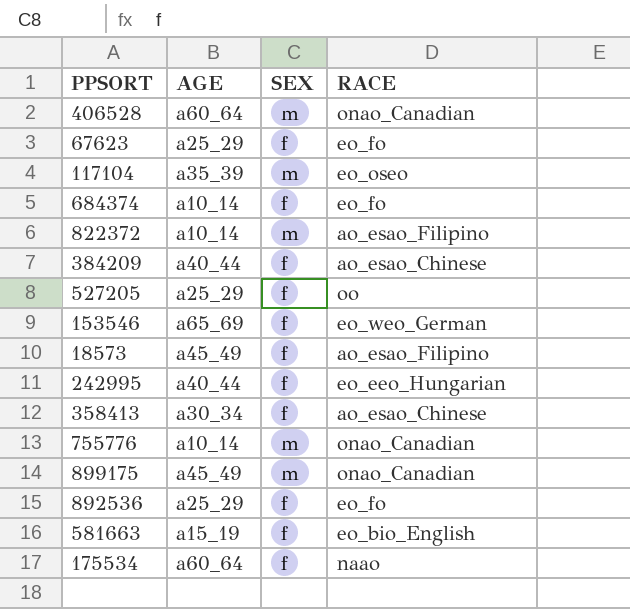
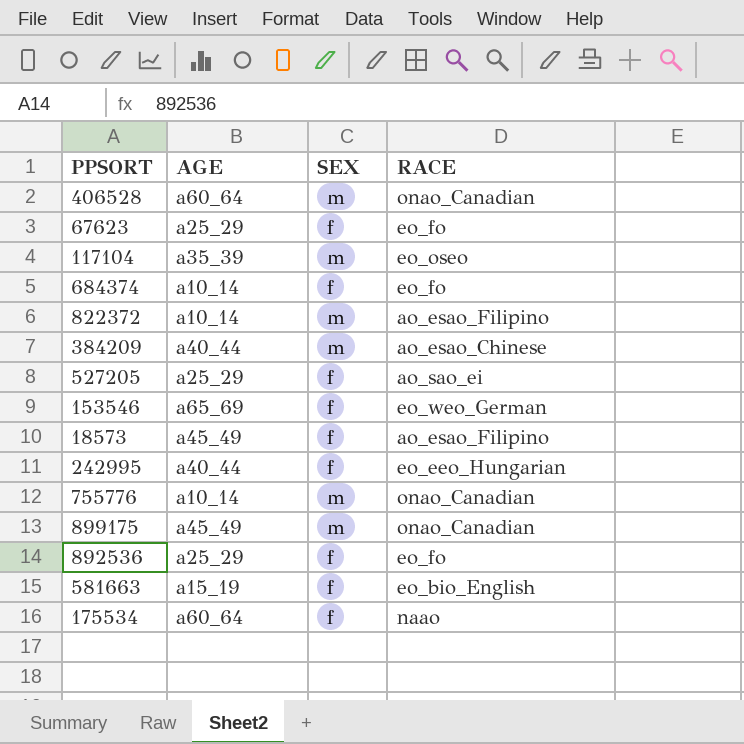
row 358413: a30_34 | f | ao_esao_Chinese -> none
384209 | SEX: f -> m
527205 | RACE: oo -> ao_sao_ei

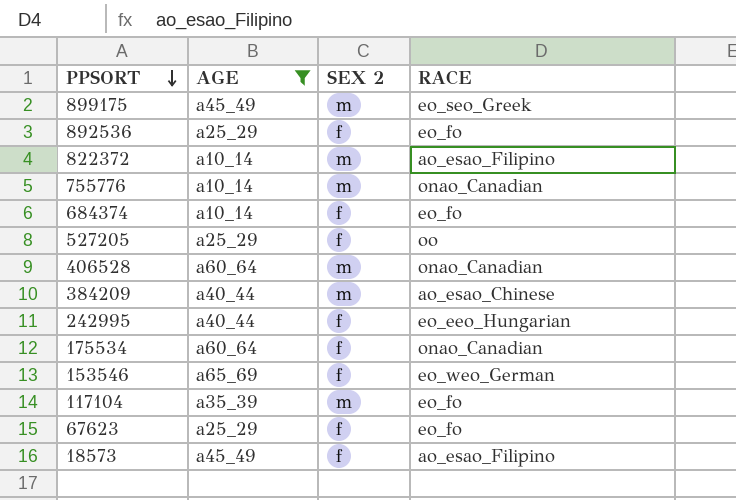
filter: none -> AGE != a15_19
row order: none -> PPSORT descending
column name: SEX -> SEX 2
899175 | RACE: onao_Canadian -> eo_seo_Greek
527205 | RACE: ao_sao_ei -> oo
175534 | RACE: naao -> onao_Canadian
117104 | RACE: eo_oseo -> eo_fo

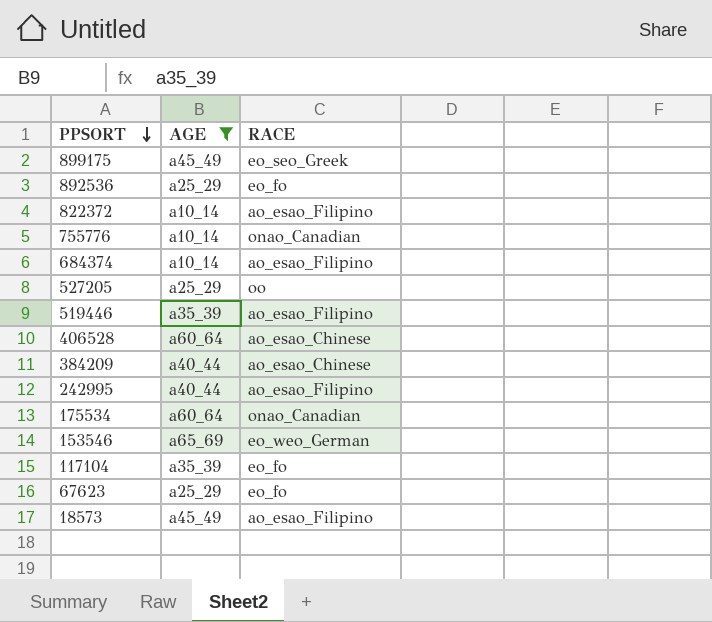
column SEX 2 | position: 3 -> none
684374 | RACE: eo_fo -> ao_esao_Filipino
row 519446: none -> a35_39 | ao_esao_Filipino
406528 | RACE: onao_Canadian -> ao_esao_Chinese
242995 | RACE: eo_eeo_Hungarian -> ao_esao_Filipino

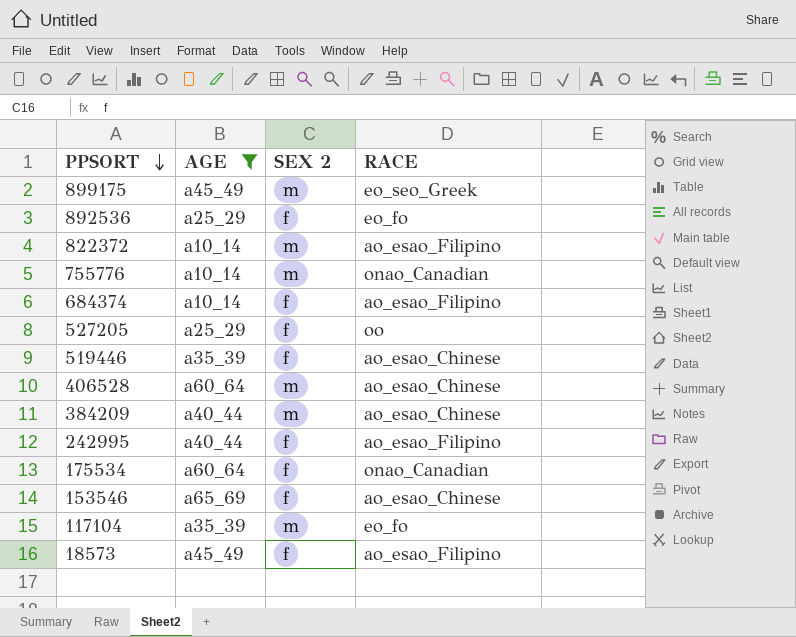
column SEX 2 | position: none -> 3
row 67623: a25_29 | eo_fo -> none
519446 | RACE: ao_esao_Filipino -> ao_esao_Chinese
153546 | RACE: eo_weo_German -> ao_esao_Chinese

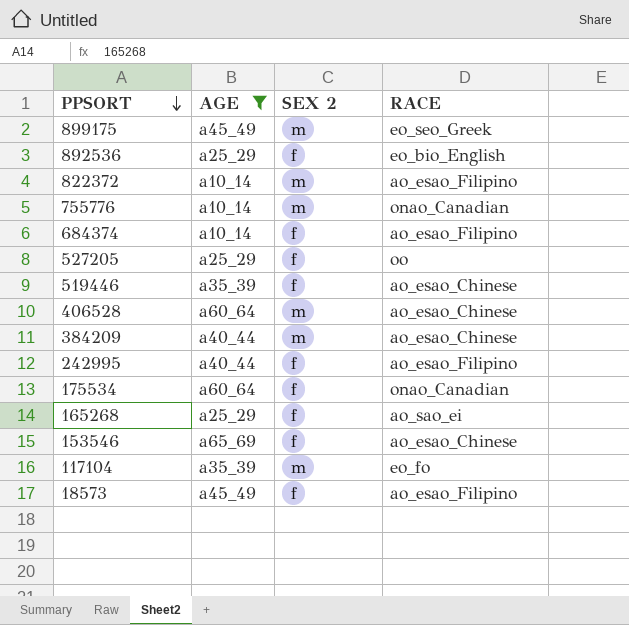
892536 | RACE: eo_fo -> eo_bio_English
row 165268: none -> a25_29 | f | ao_sao_ei

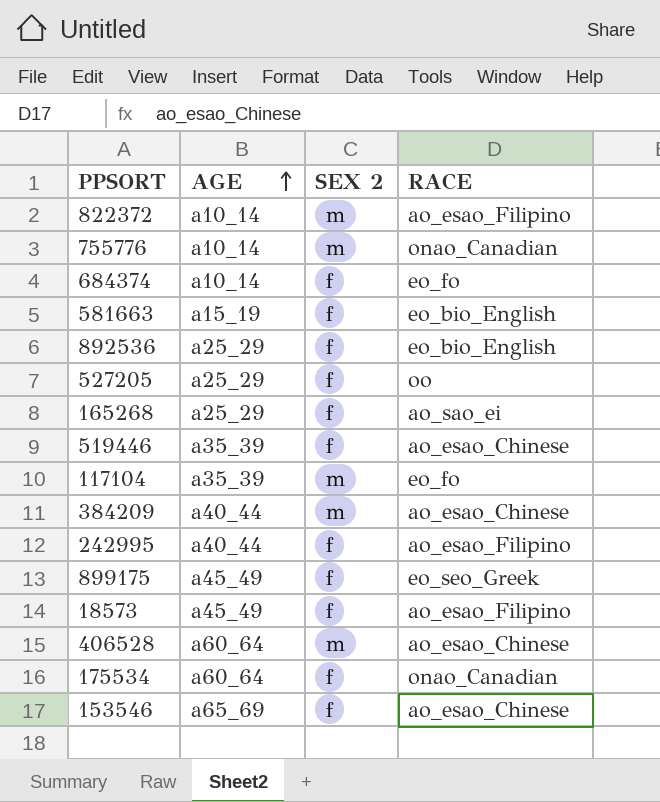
filter: AGE != a15_19 -> none
row order: PPSORT descending -> AGE ascending
684374 | RACE: ao_esao_Filipino -> eo_fo
899175 | SEX 2: m -> f

